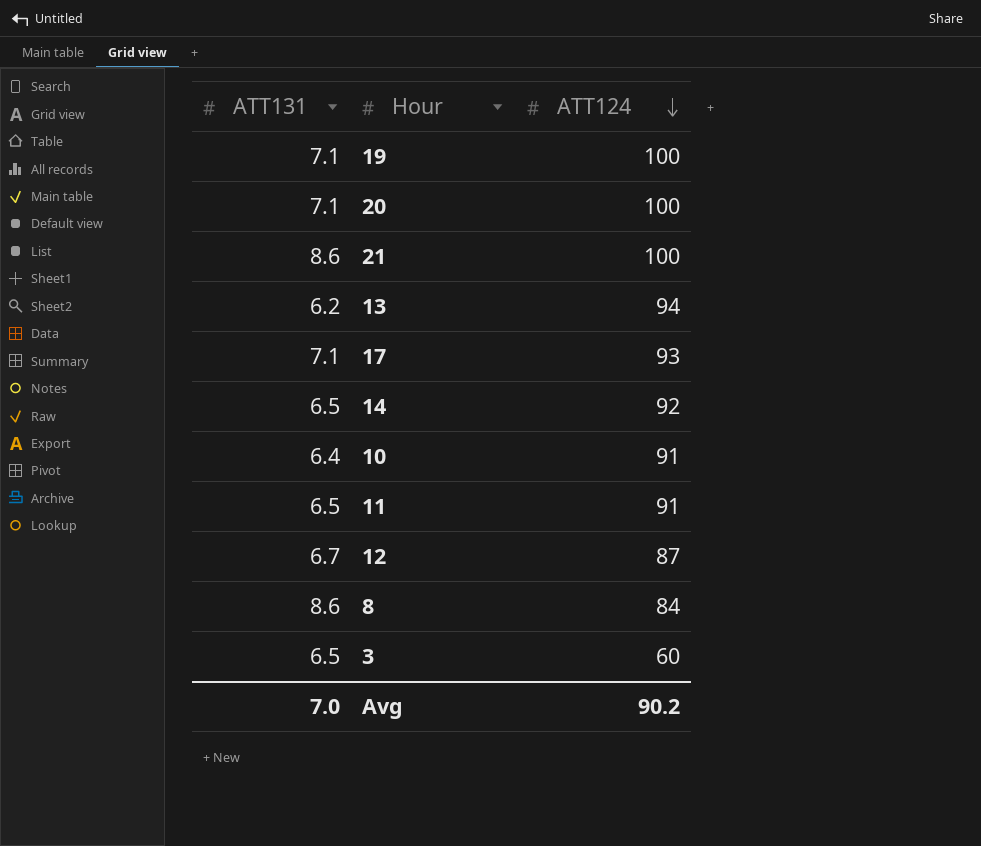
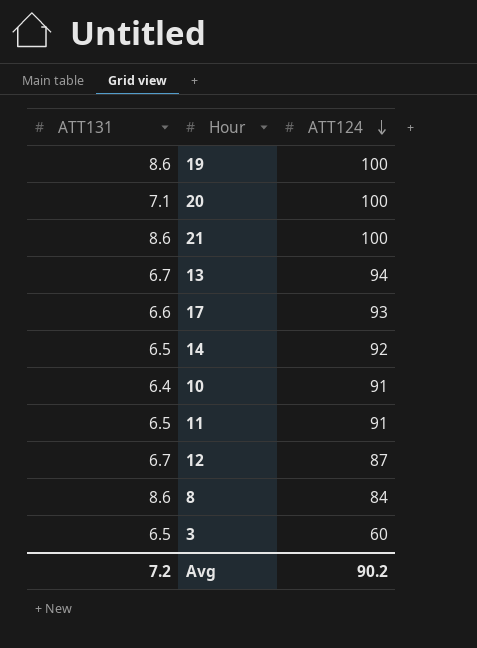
19 | ATT131: 7.1 -> 8.6
13 | ATT131: 6.2 -> 6.7
17 | ATT131: 7.1 -> 6.6
Avg | ATT131: 7.0 -> 7.2

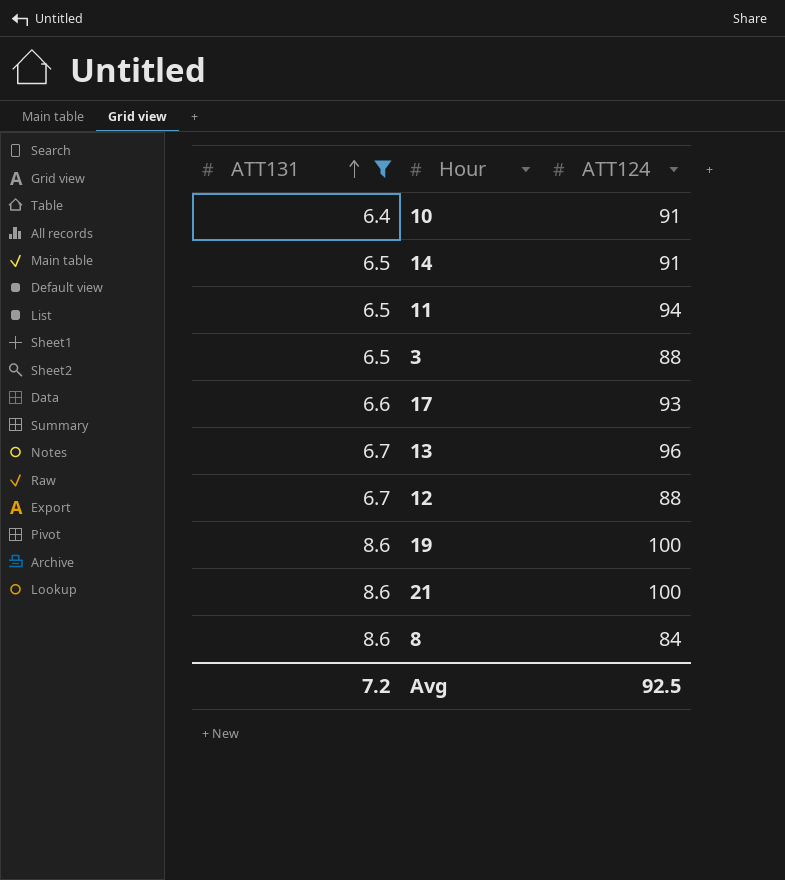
filter: none -> ATT131 != 7.1
row order: ATT124 descending -> ATT131 ascending
14 | ATT124: 92 -> 91
11 | ATT124: 91 -> 94
3 | ATT124: 60 -> 88
13 | ATT124: 94 -> 96
12 | ATT124: 87 -> 88
Avg | ATT124: 90.2 -> 92.5

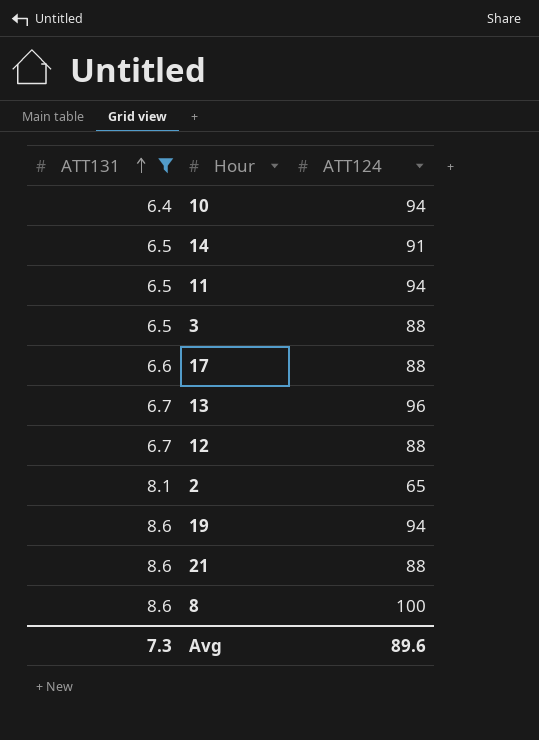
10 | ATT124: 91 -> 94
17 | ATT124: 93 -> 88
row 2: none -> 8.1 | 65
19 | ATT124: 100 -> 94
21 | ATT124: 100 -> 88
8 | ATT124: 84 -> 100
Avg | ATT131: 7.2 -> 7.3
Avg | ATT124: 92.5 -> 89.6

